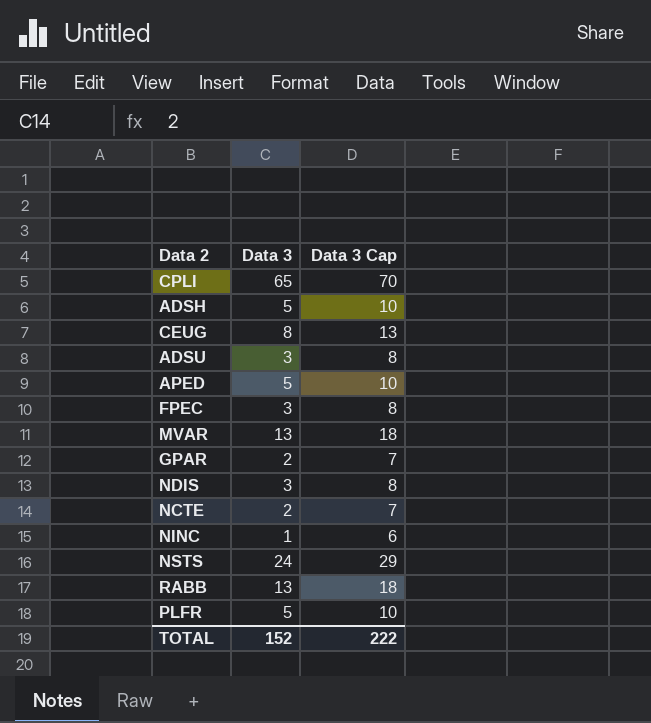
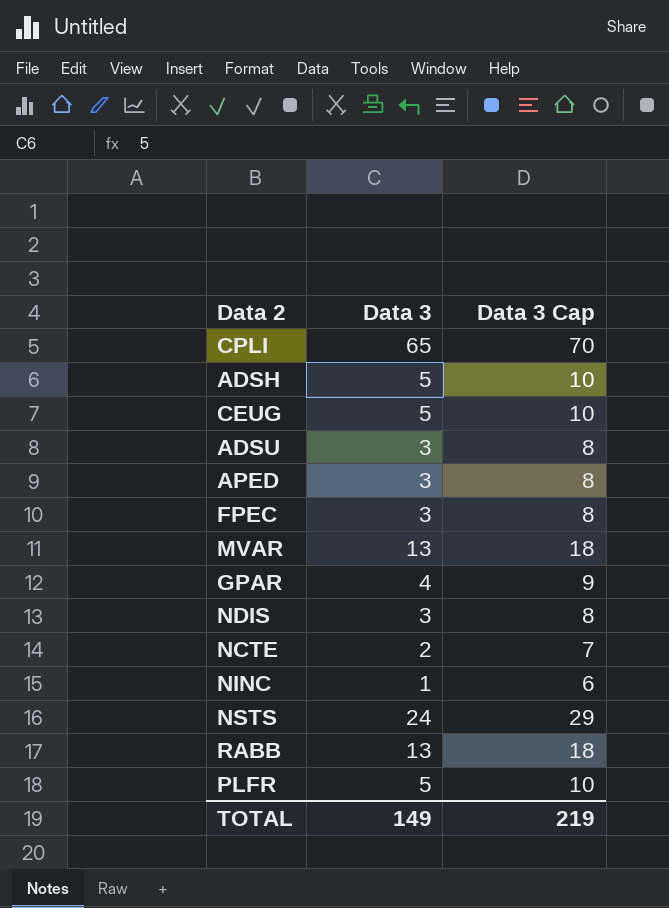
CEUG | Data 3: 8 -> 5
CEUG | Data 3 Cap: 13 -> 10
APED | Data 3: 5 -> 3
APED | Data 3 Cap: 10 -> 8
GPAR | Data 3: 2 -> 4
GPAR | Data 3 Cap: 7 -> 9
TOTAL | Data 3: 152 -> 149
TOTAL | Data 3 Cap: 222 -> 219

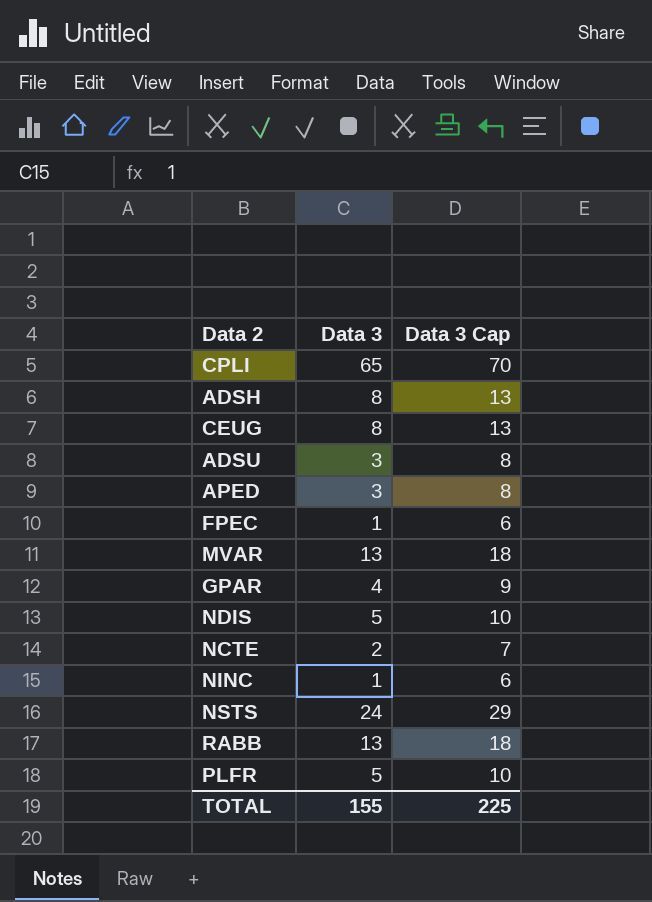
ADSH | Data 3: 5 -> 8
ADSH | Data 3 Cap: 10 -> 13
CEUG | Data 3: 5 -> 8
CEUG | Data 3 Cap: 10 -> 13
FPEC | Data 3: 3 -> 1
FPEC | Data 3 Cap: 8 -> 6
NDIS | Data 3: 3 -> 5
NDIS | Data 3 Cap: 8 -> 10
TOTAL | Data 3: 149 -> 155
TOTAL | Data 3 Cap: 219 -> 225

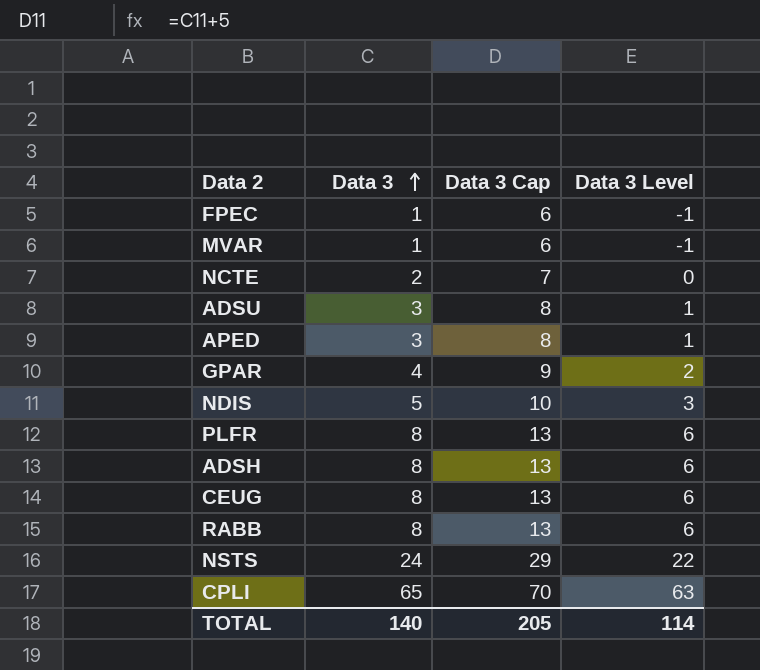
row order: none -> Data 3 ascending
column Data 3 Level | formula: none -> [Data 3] - 2
row NINC: 1 | 6 -> none
MVAR | Data 3: 13 -> 1
MVAR | Data 3 Cap: 18 -> 6
PLFR | Data 3: 5 -> 8
PLFR | Data 3 Cap: 10 -> 13
RABB | Data 3: 13 -> 8
RABB | Data 3 Cap: 18 -> 13
TOTAL | Data 3: 155 -> 140
TOTAL | Data 3 Cap: 225 -> 205

